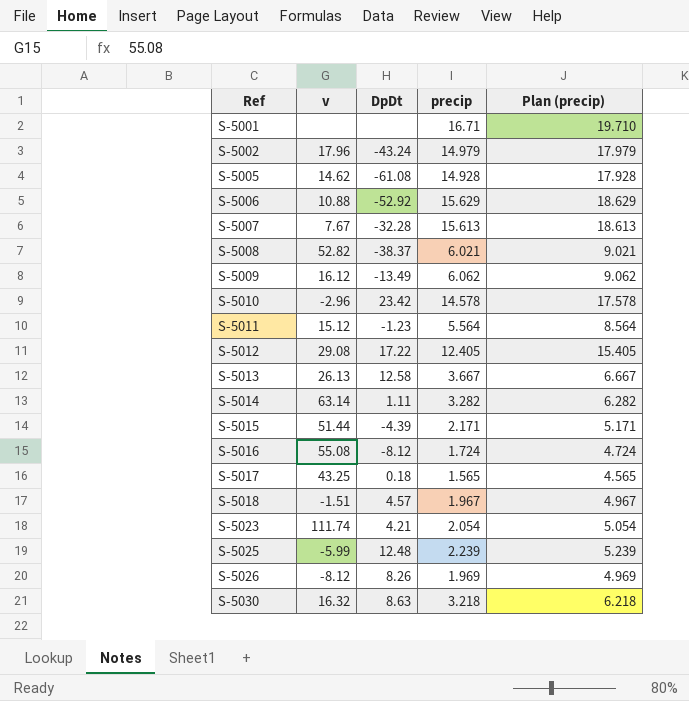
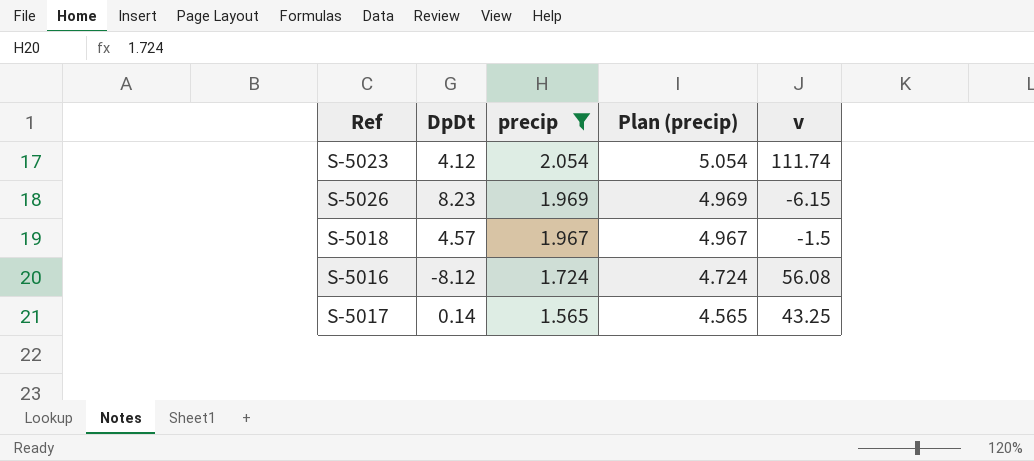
filter: none -> precip <= 2.054
row order: Ref ascending -> precip descending
column v | position: 2 -> 5
S-5023 | DpDt: 4.21 -> 4.12
S-5026 | DpDt: 8.26 -> 8.23
S-5026 | v: -8.12 -> -6.15
S-5018 | v: -1.51 -> -1.5
S-5016 | v: 55.08 -> 56.08
S-5017 | DpDt: 0.18 -> 0.14

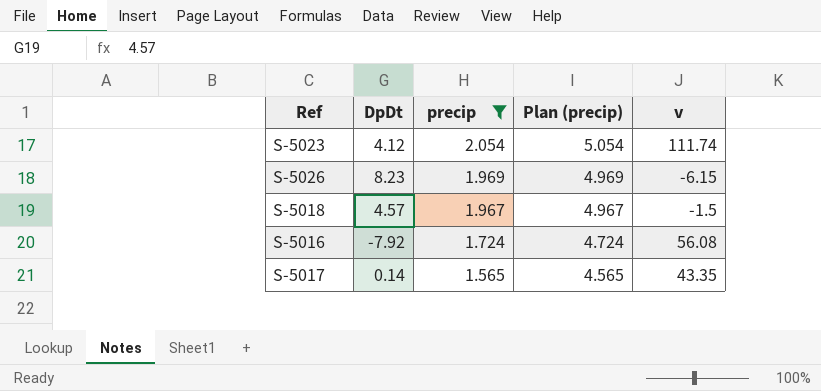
S-5016 | DpDt: -8.12 -> -7.92
S-5017 | v: 43.25 -> 43.35

